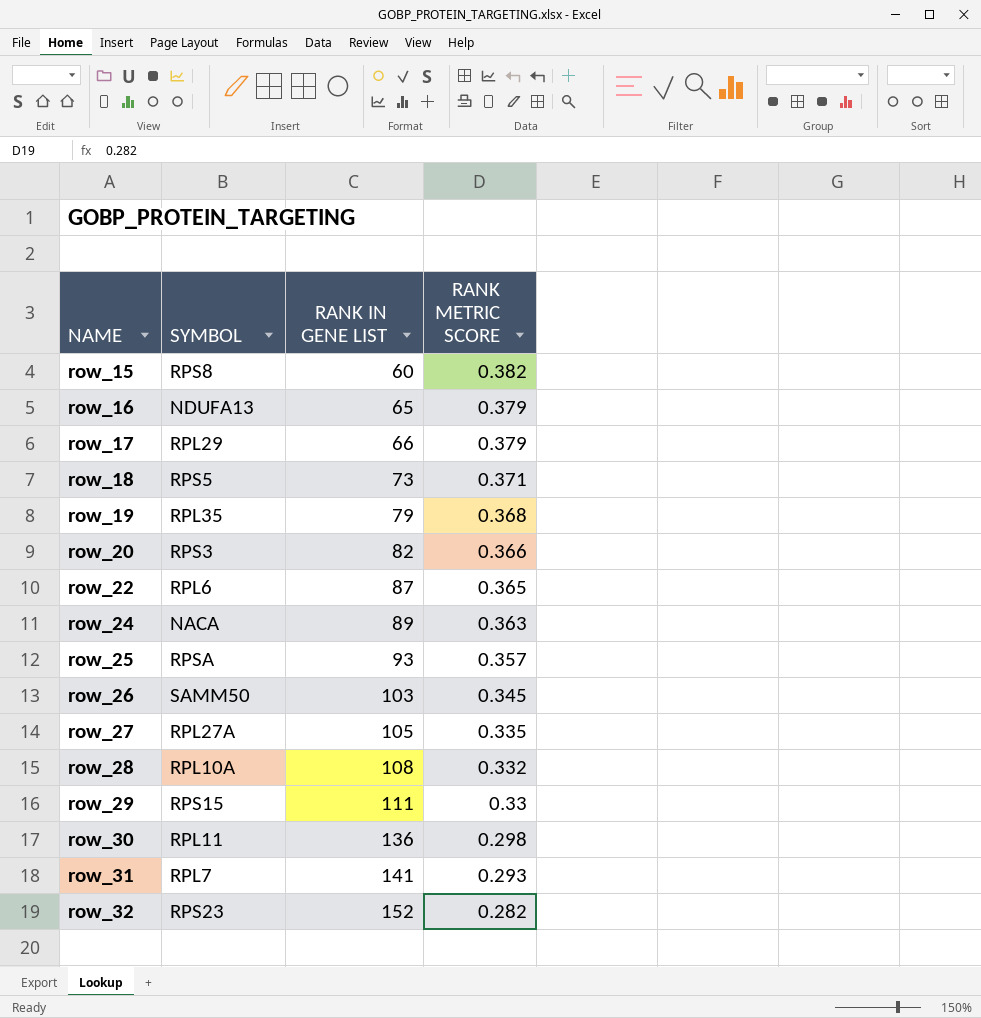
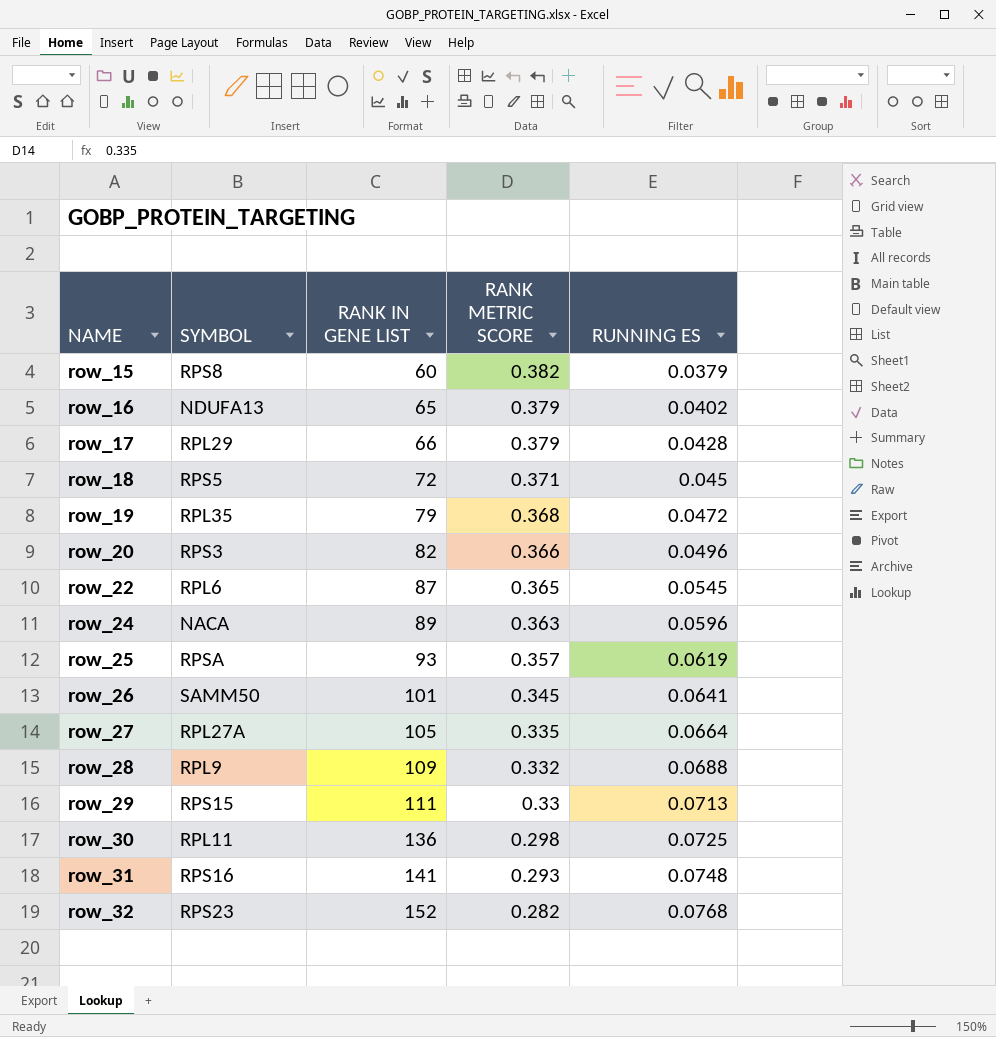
column RUNNING ES | position: none -> 5
row_18 | RANK IN GENE LIST: 73 -> 72
row_26 | RANK IN GENE LIST: 103 -> 101
row_28 | SYMBOL: RPL10A -> RPL9
row_28 | RANK IN GENE LIST: 108 -> 109
row_31 | SYMBOL: RPL7 -> RPS16

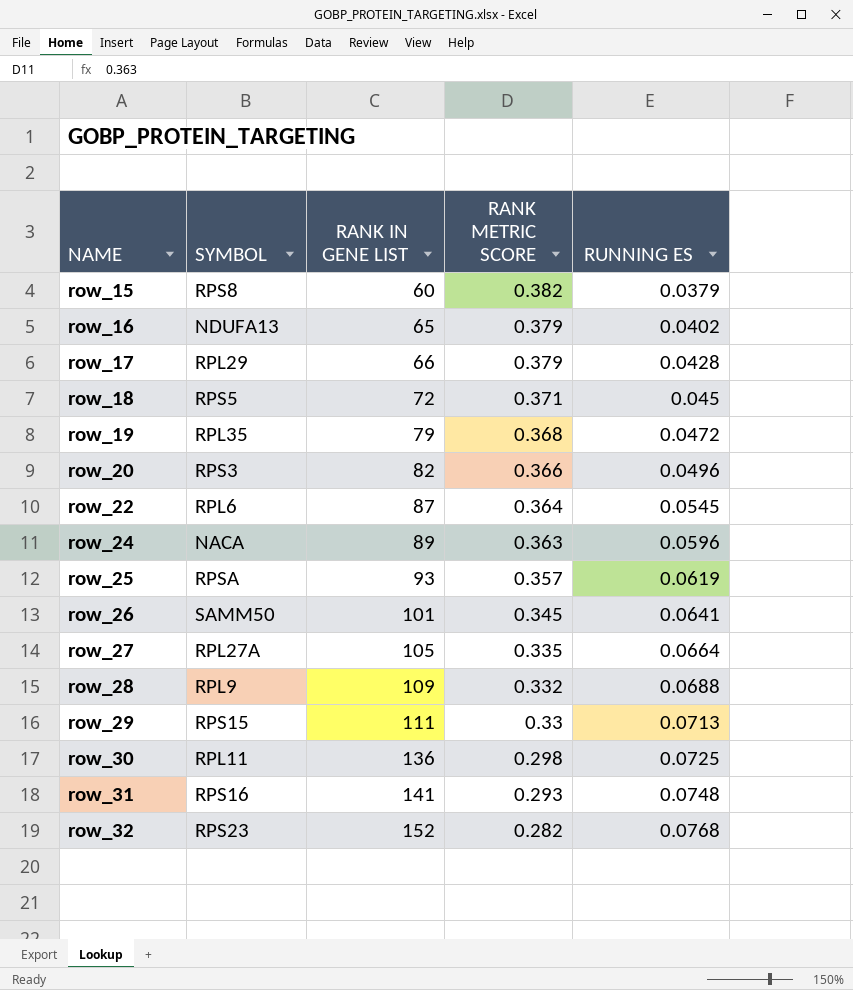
row_22 | RANK METRIC SCORE: 0.365 -> 0.364

